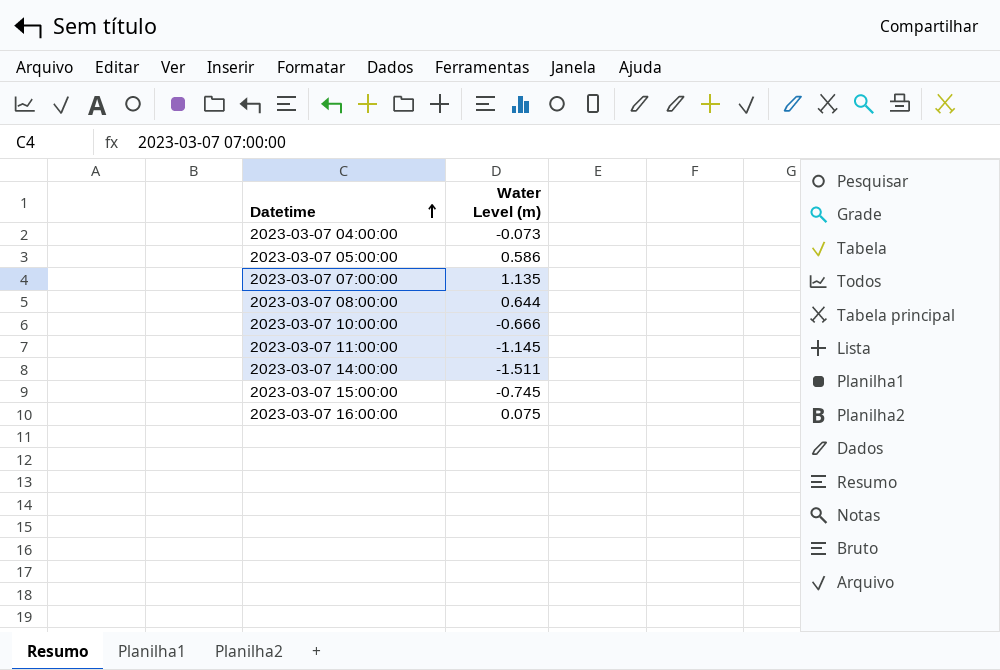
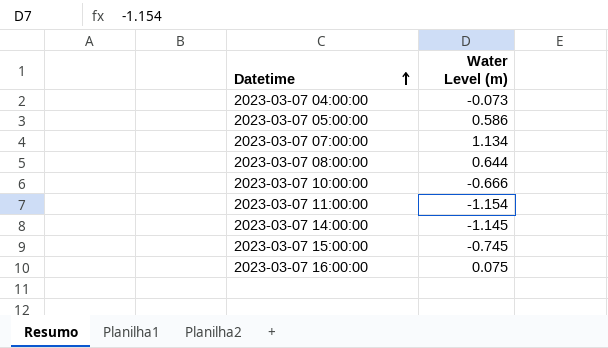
2023-03-07 07:00:00 | Water Level (m): 1.135 -> 1.134
2023-03-07 11:00:00 | Water Level (m): -1.145 -> -1.154
2023-03-07 14:00:00 | Water Level (m): -1.511 -> -1.145

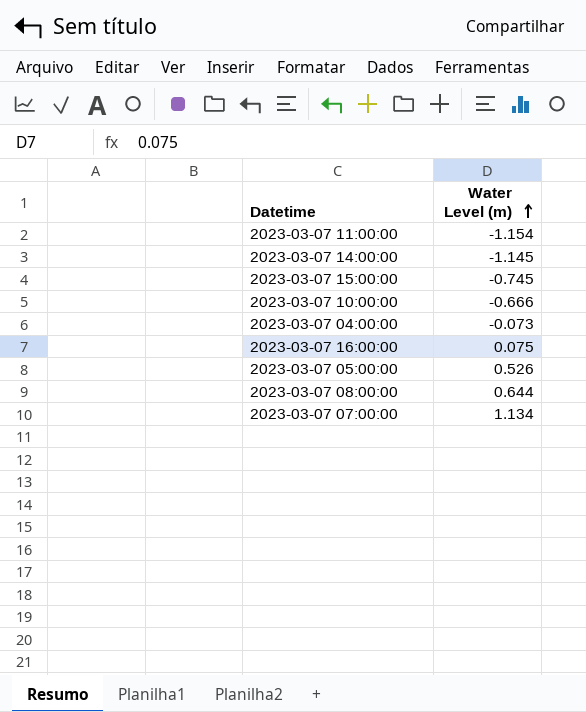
row order: Datetime ascending -> Water Level (m) ascending
2023-03-07 05:00:00 | Water Level (m): 0.586 -> 0.526

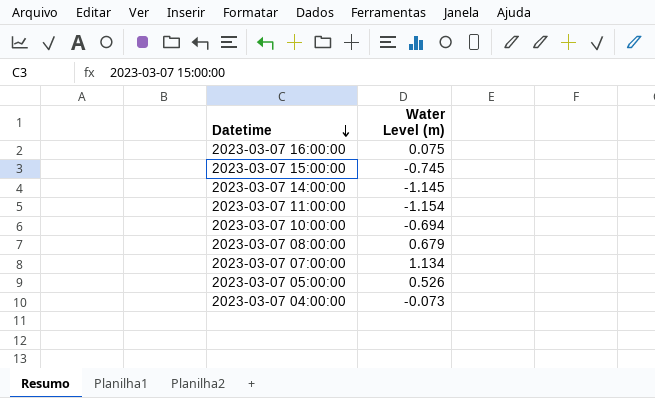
row order: Water Level (m) ascending -> Datetime descending
2023-03-07 10:00:00 | Water Level (m): -0.666 -> -0.694
2023-03-07 08:00:00 | Water Level (m): 0.644 -> 0.679

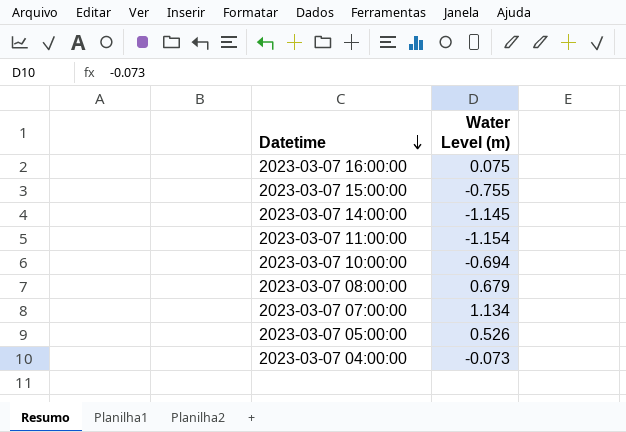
2023-03-07 15:00:00 | Water Level (m): -0.745 -> -0.755

